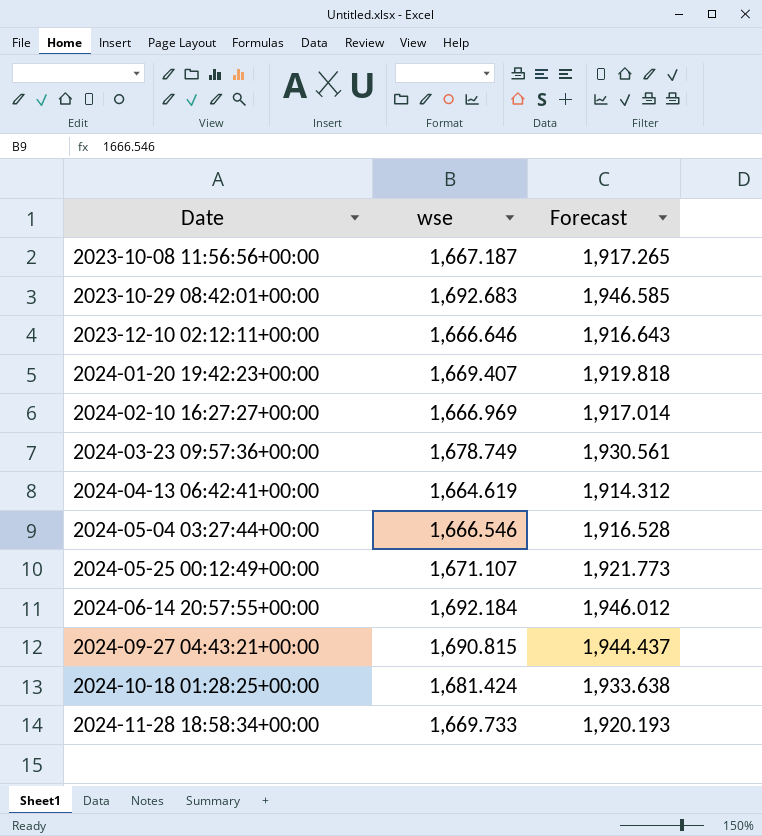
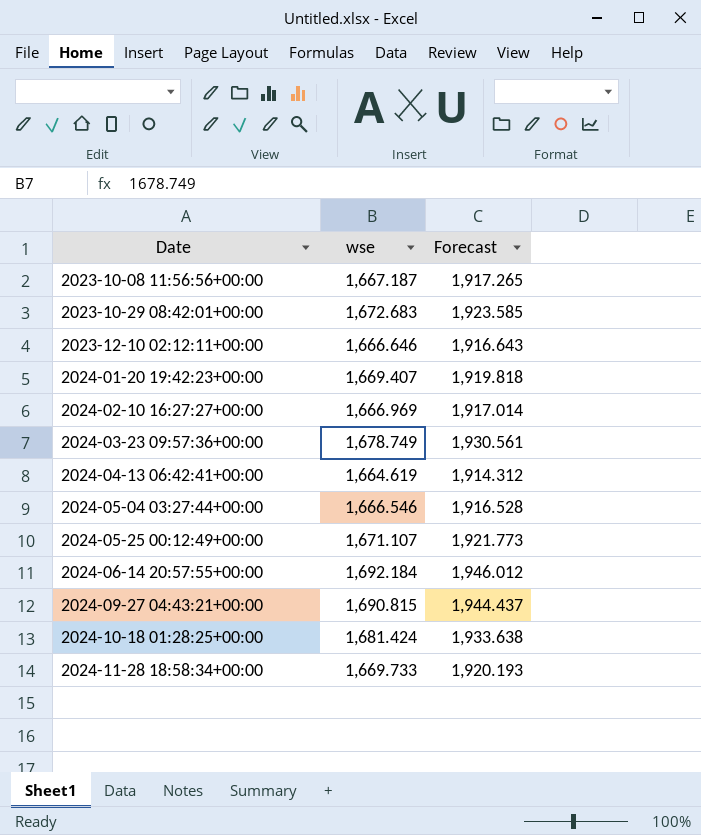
2023-10-29 08:42:01+00:00 | wse: 1,692.683 -> 1,672.683
2023-10-29 08:42:01+00:00 | Forecast: 1,946.585 -> 1,923.585

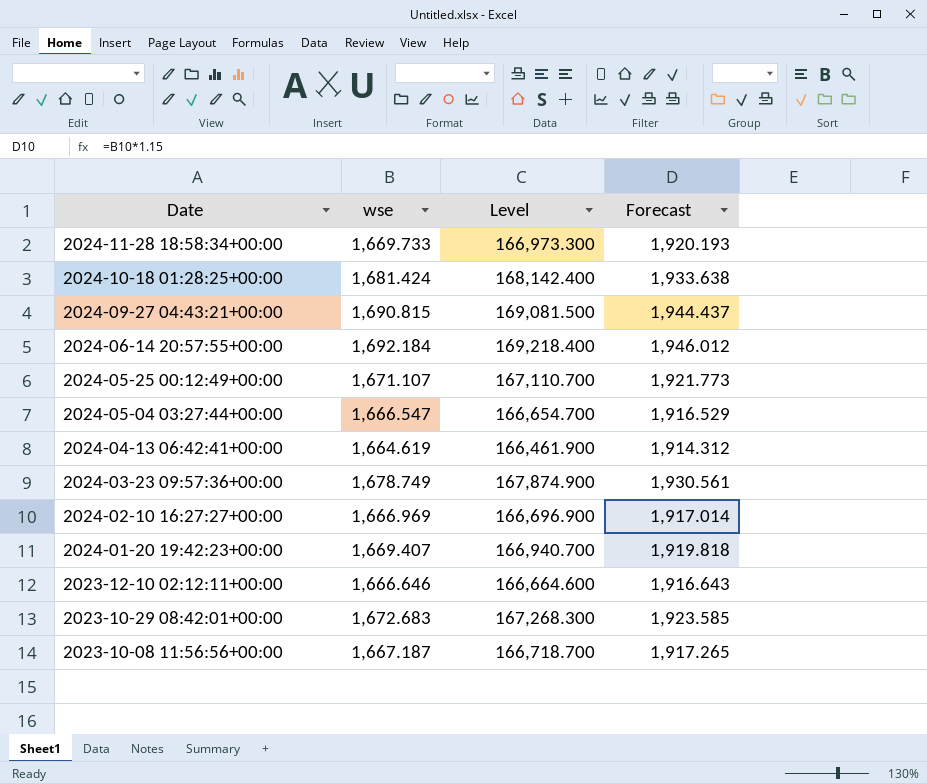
row order: Date ascending -> Date descending
column Level | formula: none -> [wse] * 100
2024-05-04 03:27:44+00:00 | wse: 1,666.546 -> 1,666.547
2024-05-04 03:27:44+00:00 | Forecast: 1,916.528 -> 1,916.529

